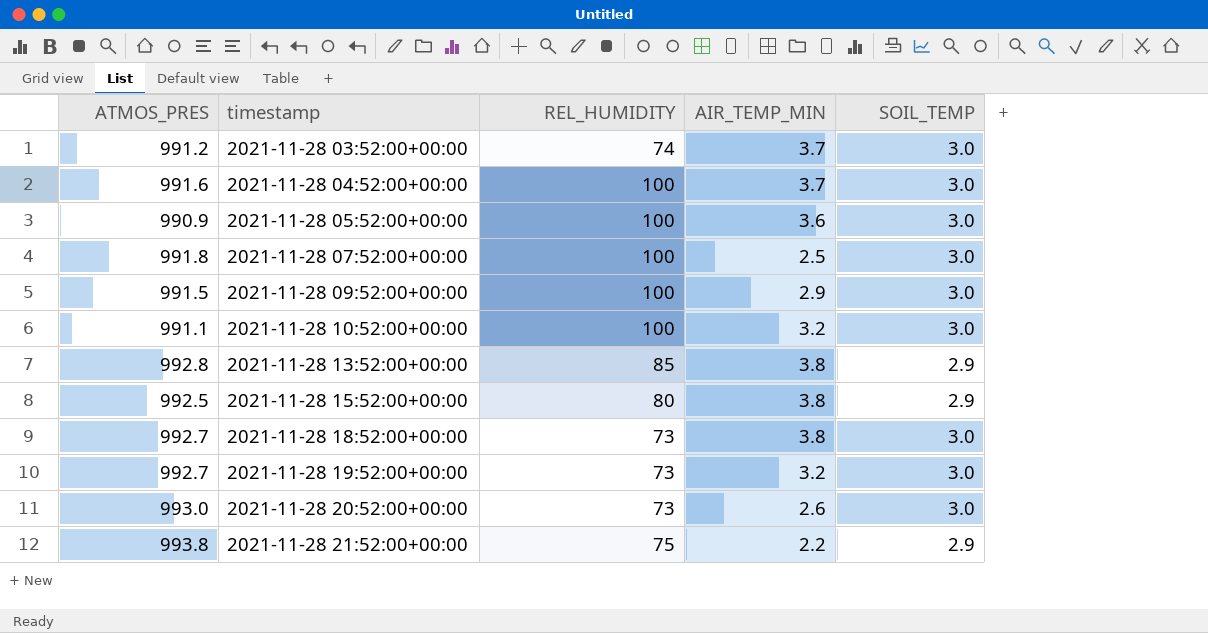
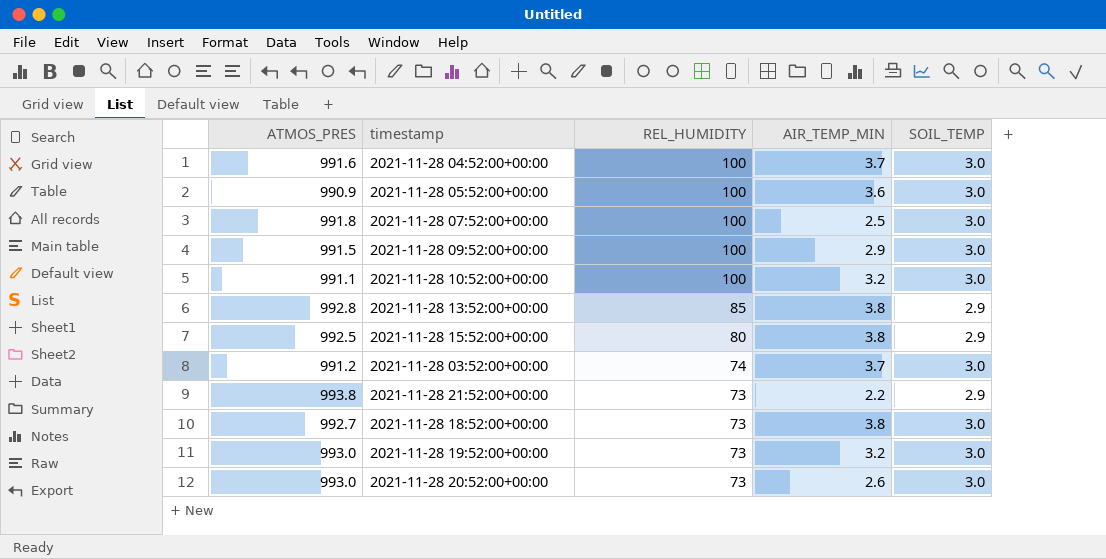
row order: timestamp ascending -> REL_HUMIDITY descending
2021-11-28 21:52:00+00:00 | REL_HUMIDITY: 75 -> 73
2021-11-28 19:52:00+00:00 | ATMOS_PRES: 992.7 -> 993.0

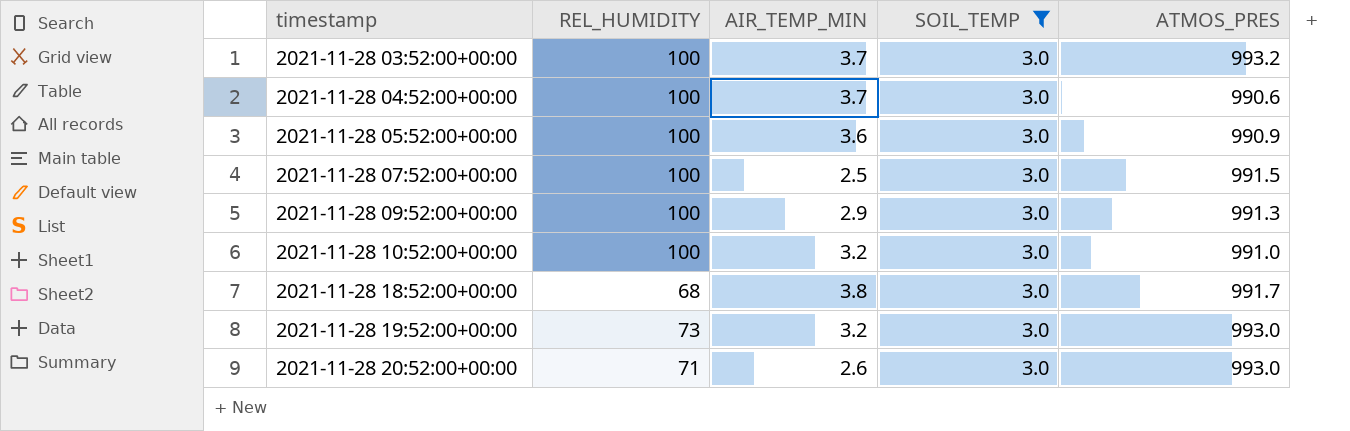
filter: none -> SOIL_TEMP = 3.0
row order: REL_HUMIDITY descending -> timestamp ascending
column ATMOS_PRES | position: 1 -> 5
2021-11-28 03:52:00+00:00 | REL_HUMIDITY: 74 -> 100
2021-11-28 03:52:00+00:00 | ATMOS_PRES: 991.2 -> 993.2
2021-11-28 04:52:00+00:00 | ATMOS_PRES: 991.6 -> 990.6
2021-11-28 07:52:00+00:00 | ATMOS_PRES: 991.8 -> 991.5
2021-11-28 09:52:00+00:00 | ATMOS_PRES: 991.5 -> 991.3
2021-11-28 10:52:00+00:00 | ATMOS_PRES: 991.1 -> 991.0
2021-11-28 18:52:00+00:00 | REL_HUMIDITY: 73 -> 68
2021-11-28 18:52:00+00:00 | ATMOS_PRES: 992.7 -> 991.7
2021-11-28 20:52:00+00:00 | REL_HUMIDITY: 73 -> 71

